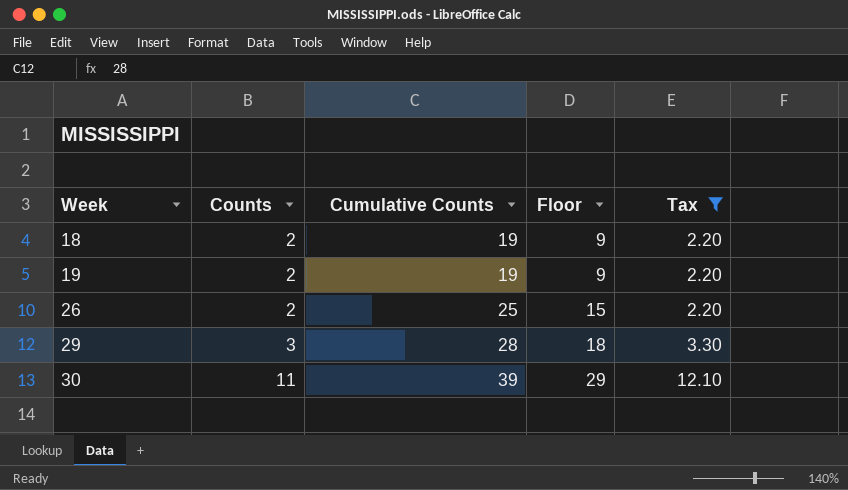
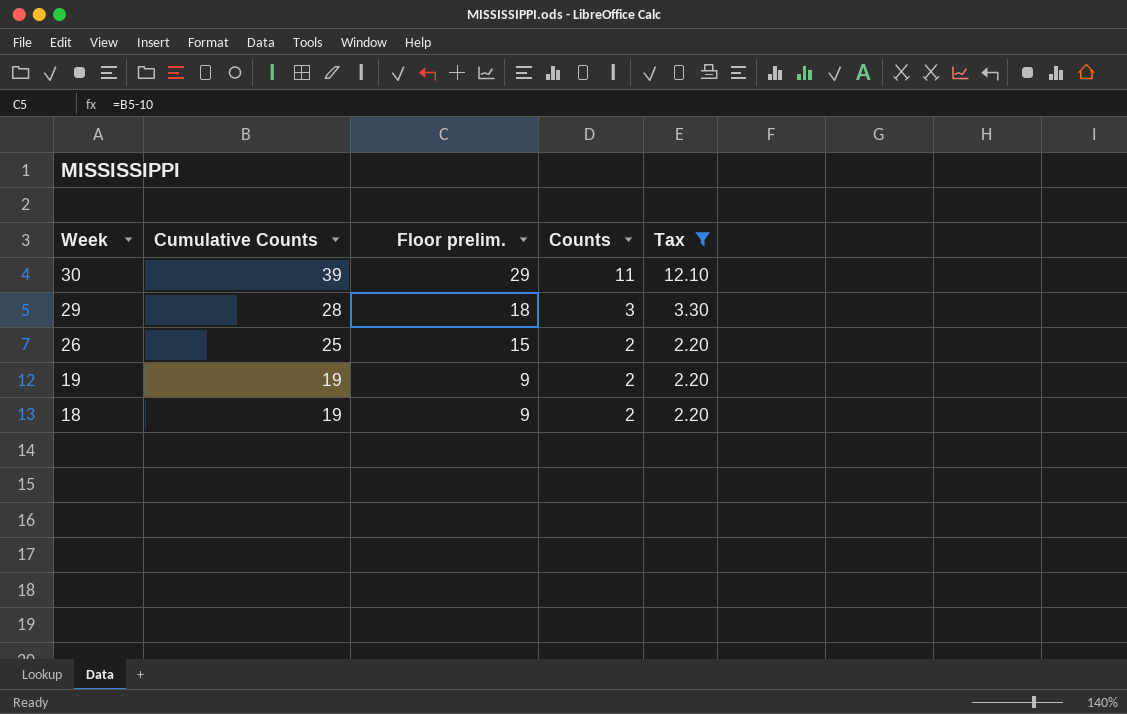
row order: Week ascending -> Week descending
column name: Floor -> Floor prelim.
column Counts | position: 2 -> 4

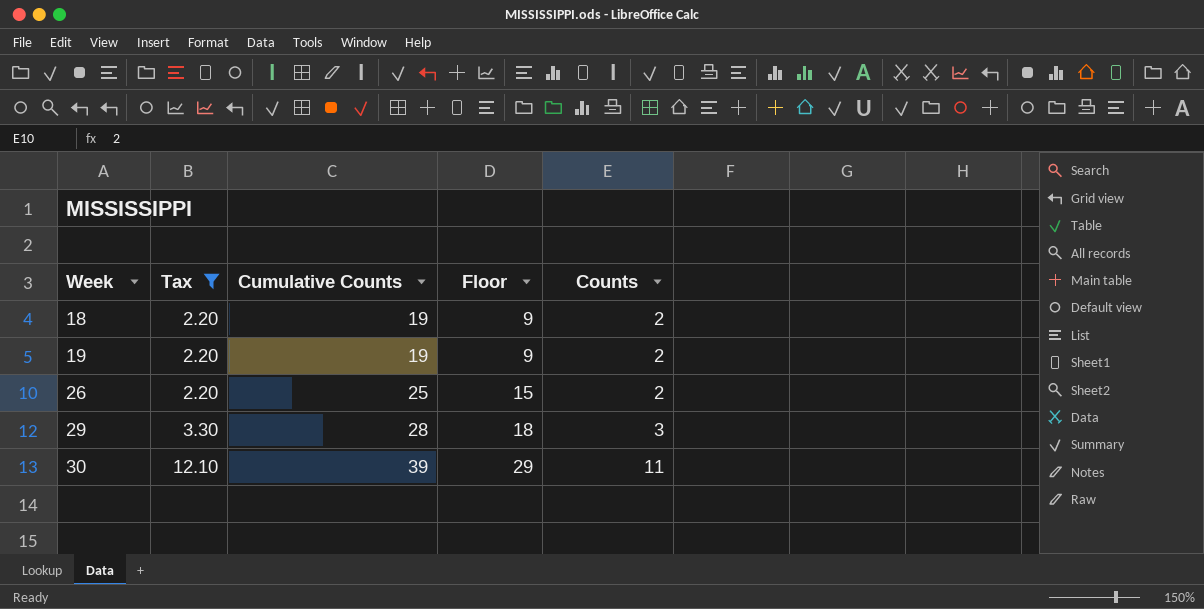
row order: Week descending -> Week ascending
column Tax | position: 5 -> 2
column name: Floor prelim. -> Floor

